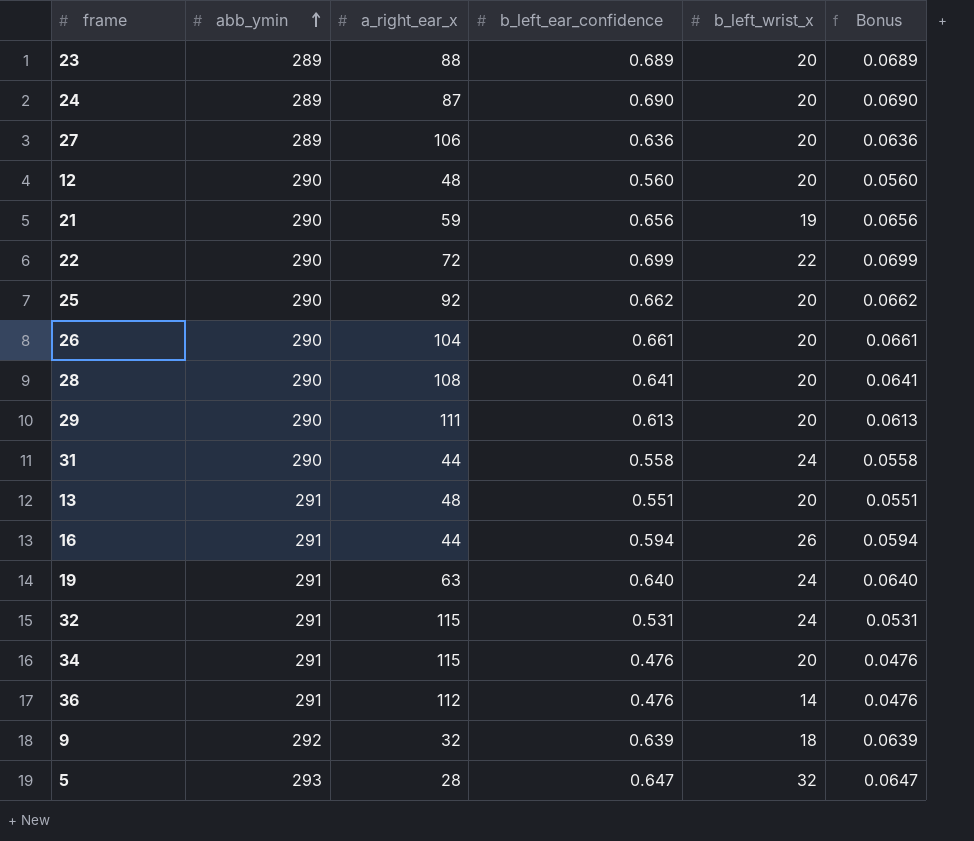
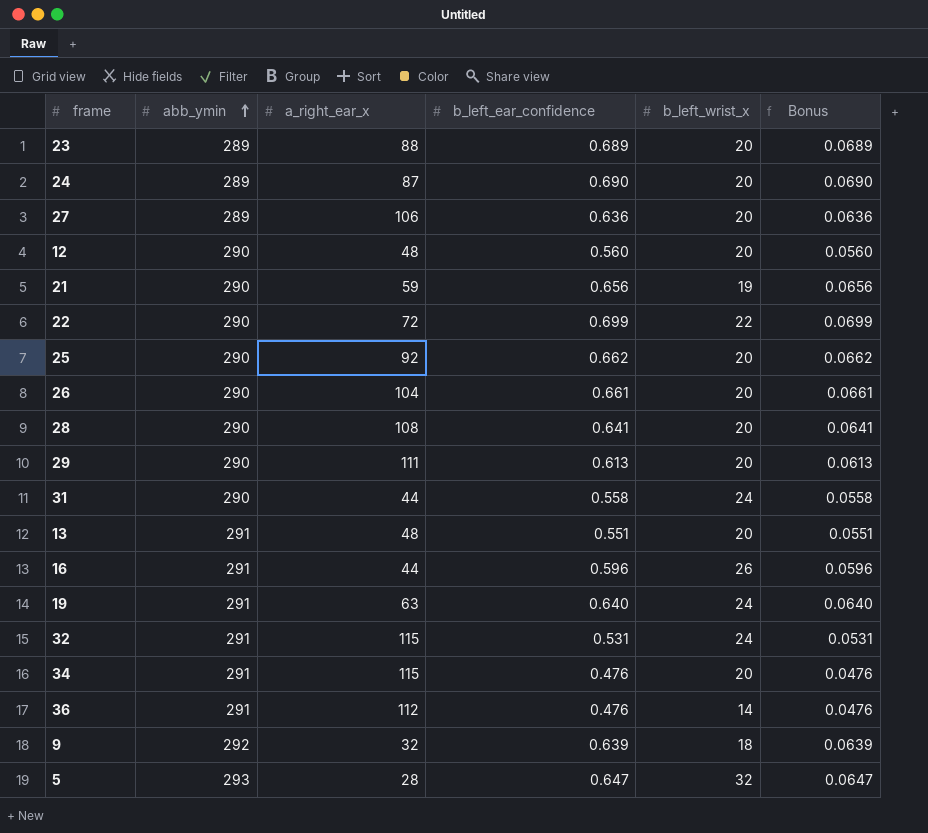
16 | b_left_ear_confidence: 0.594 -> 0.596
16 | Bonus: 0.0594 -> 0.0596

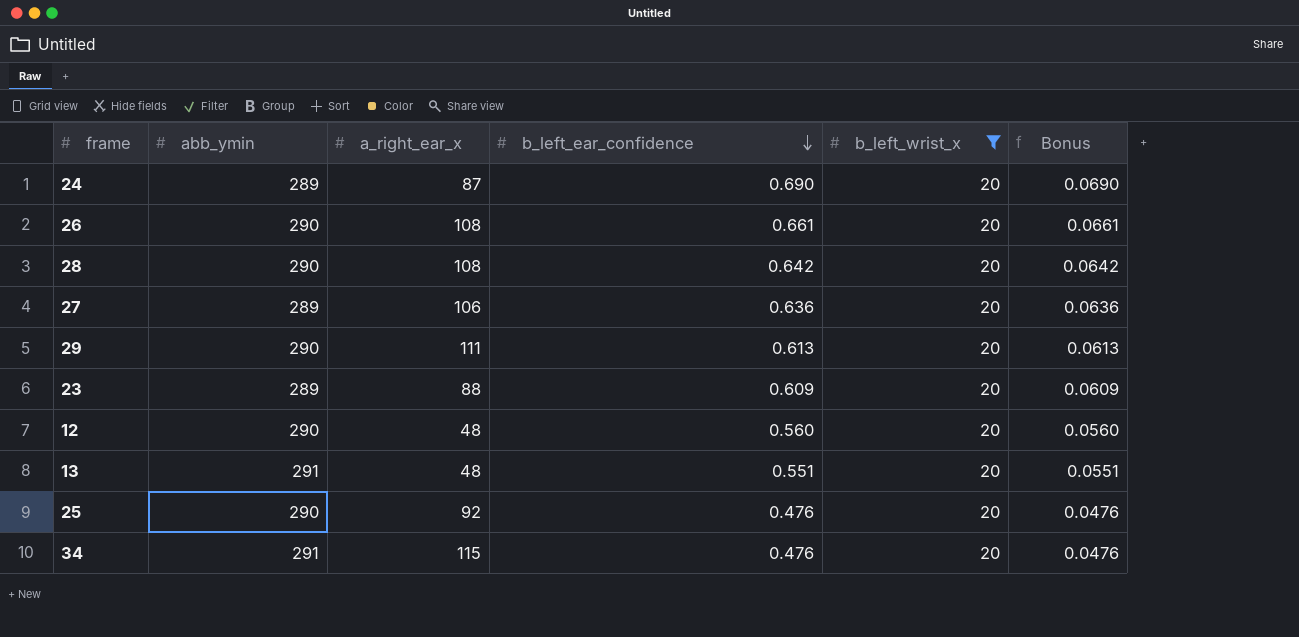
filter: none -> b_left_wrist_x = 20
row order: abb_ymin ascending -> b_left_ear_confidence descending
26 | a_right_ear_x: 104 -> 108
28 | b_left_ear_confidence: 0.641 -> 0.642
28 | Bonus: 0.0641 -> 0.0642
23 | b_left_ear_confidence: 0.689 -> 0.609
23 | Bonus: 0.0689 -> 0.0609
25 | b_left_ear_confidence: 0.662 -> 0.476
25 | Bonus: 0.0662 -> 0.0476

